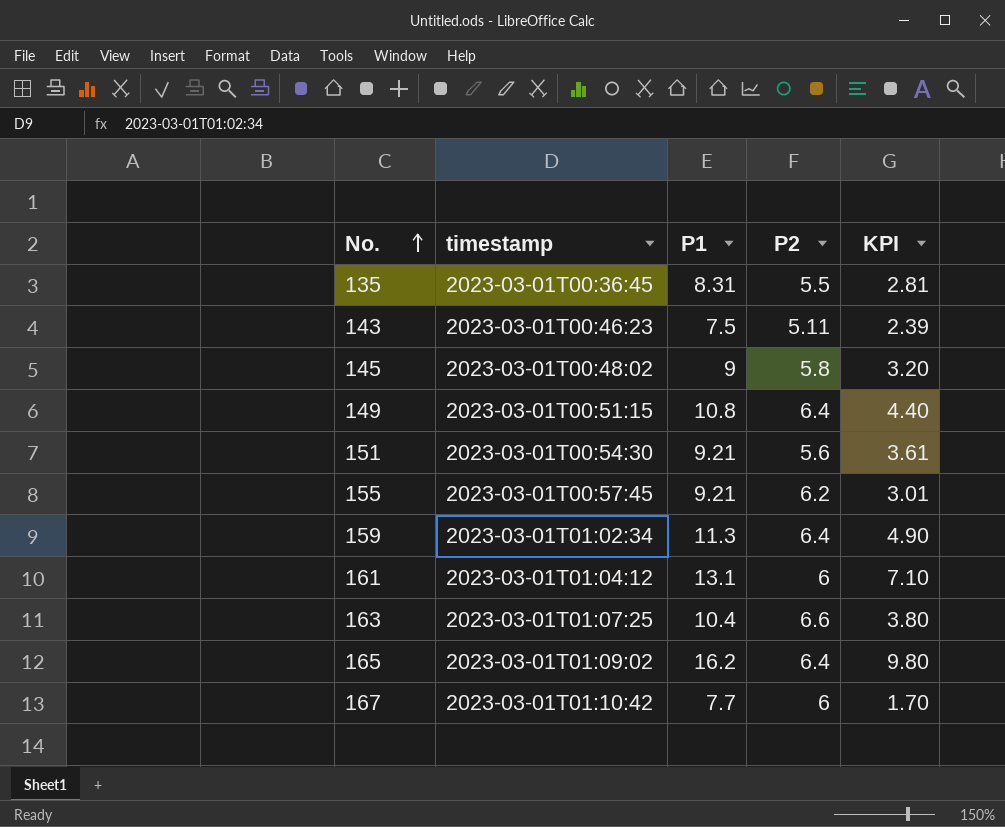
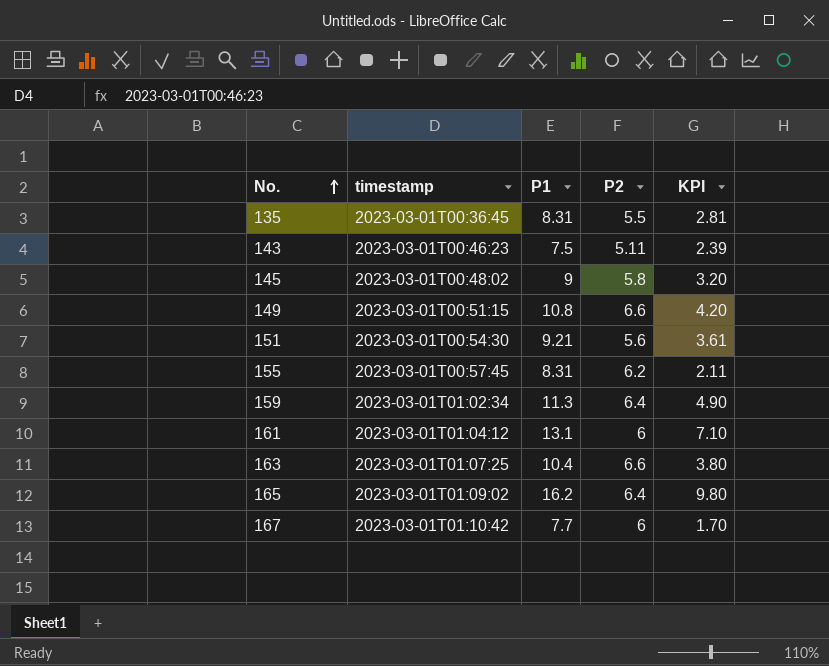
149 | P2: 6.4 -> 6.6
149 | KPI: 4.40 -> 4.20
155 | P1: 9.21 -> 8.31
155 | KPI: 3.01 -> 2.11

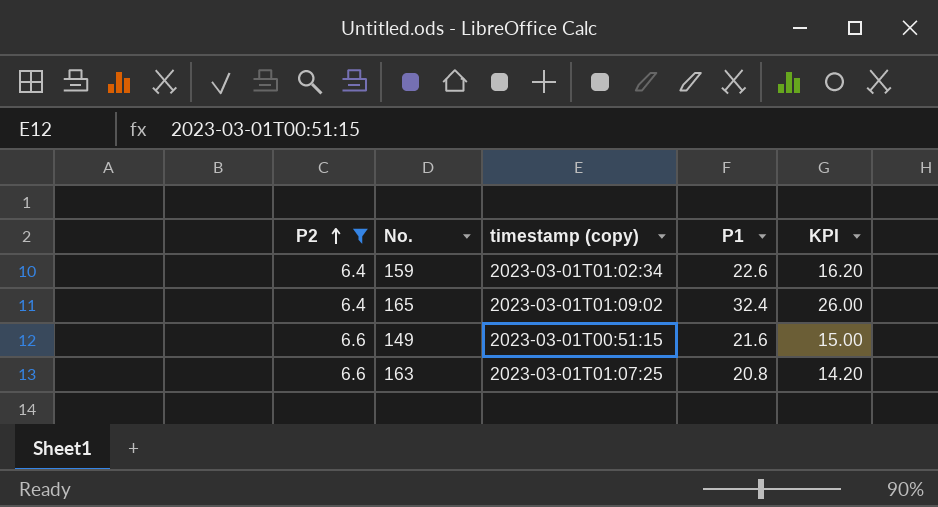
filter: none -> P2 >= 6.4
row order: No. ascending -> P2 ascending
column P2 | position: 4 -> 1
column name: timestamp -> timestamp (copy)
159 | P1: 11.3 -> 22.6
159 | KPI: 4.90 -> 16.20
165 | P1: 16.2 -> 32.4
165 | KPI: 9.80 -> 26.00
149 | P1: 10.8 -> 21.6
149 | KPI: 4.20 -> 15.00
163 | P1: 10.4 -> 20.8
163 | KPI: 3.80 -> 14.20

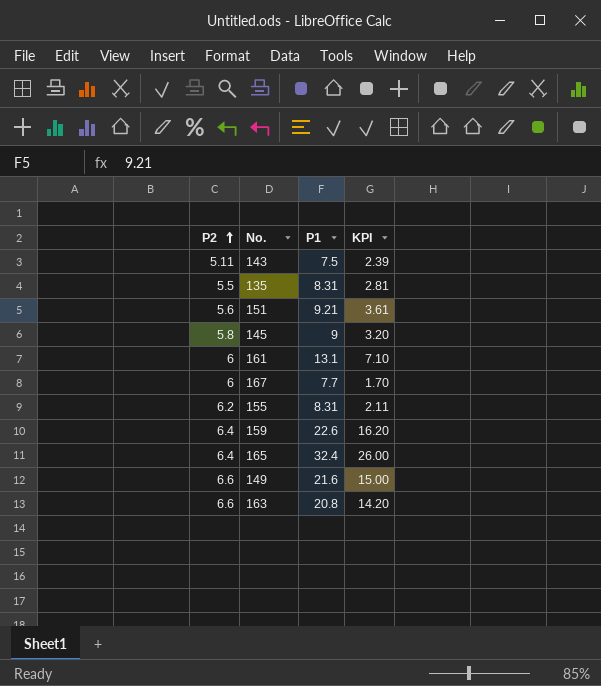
filter: P2 >= 6.4 -> none
column timestamp (copy) | position: 3 -> none

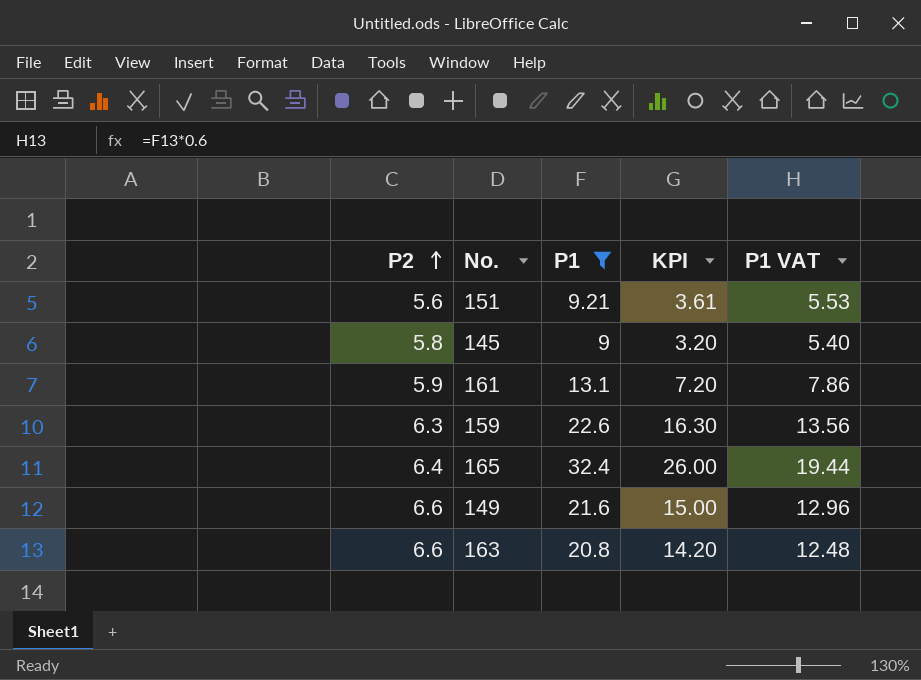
filter: none -> P1 >= 9
column P1 VAT | formula: none -> [P1] * 0.6
161 | P2: 6 -> 5.9
161 | KPI: 7.10 -> 7.20
159 | P2: 6.4 -> 6.3
159 | KPI: 16.20 -> 16.30

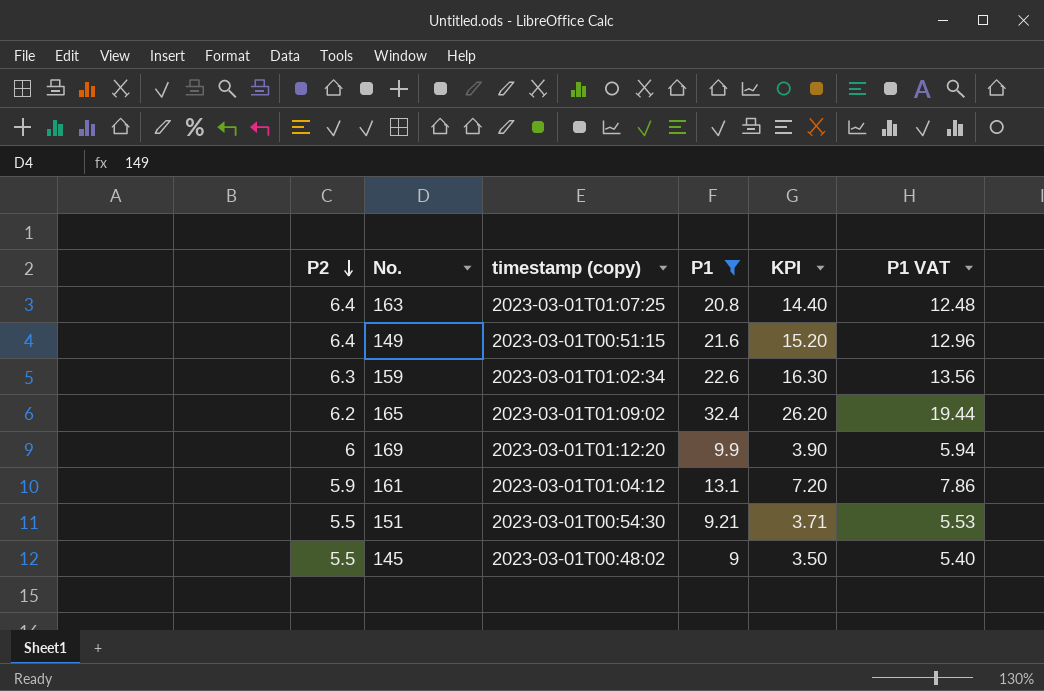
row order: P2 ascending -> P2 descending
column timestamp (copy) | position: none -> 3
163 | P2: 6.6 -> 6.4
163 | KPI: 14.20 -> 14.40
149 | P2: 6.6 -> 6.4
149 | KPI: 15.00 -> 15.20
165 | P2: 6.4 -> 6.2
165 | KPI: 26.00 -> 26.20
row 169: none -> 6 | 2023-03-01T01:12:20 | 9.9 | 3.90 | 5.94
151 | P2: 5.6 -> 5.5
151 | KPI: 3.61 -> 3.71
145 | P2: 5.8 -> 5.5
145 | KPI: 3.20 -> 3.50

